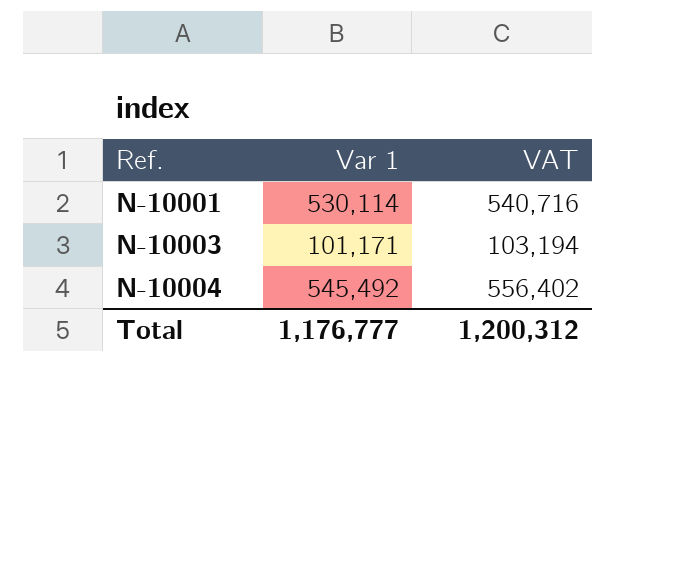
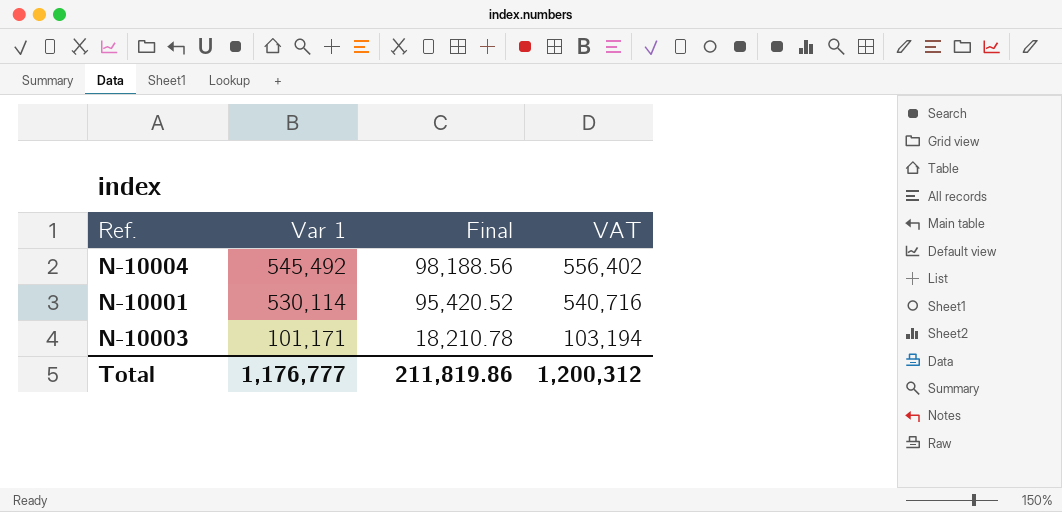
row order: Ref. ascending -> Var 1 descending
column Final | formula: none -> [Var 1] * 0.18

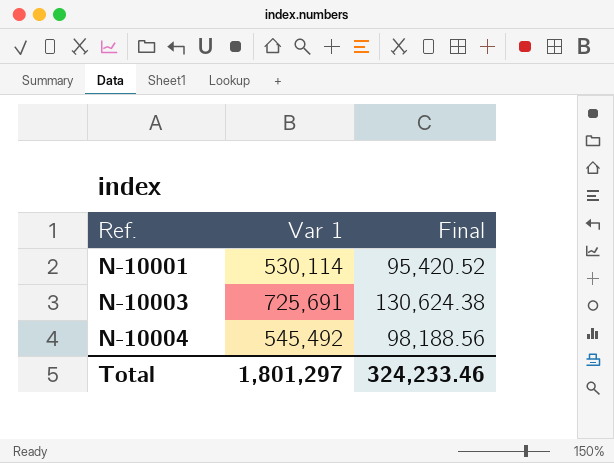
row order: Var 1 descending -> Ref. ascending
column VAT | formula: [Var 1] * 1.02 -> none
N-10003 | Var 1: 101,171 -> 725,691
N-10003 | Final: 18,210.78 -> 130,624.38
Total | Var 1: 1,176,777 -> 1,801,297
Total | Final: 211,819.86 -> 324,233.46

